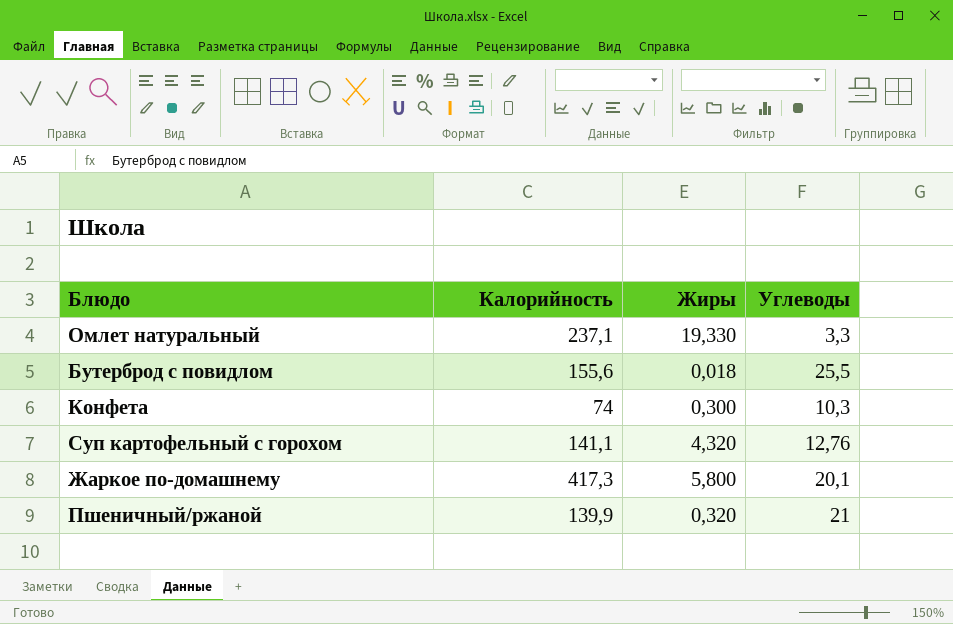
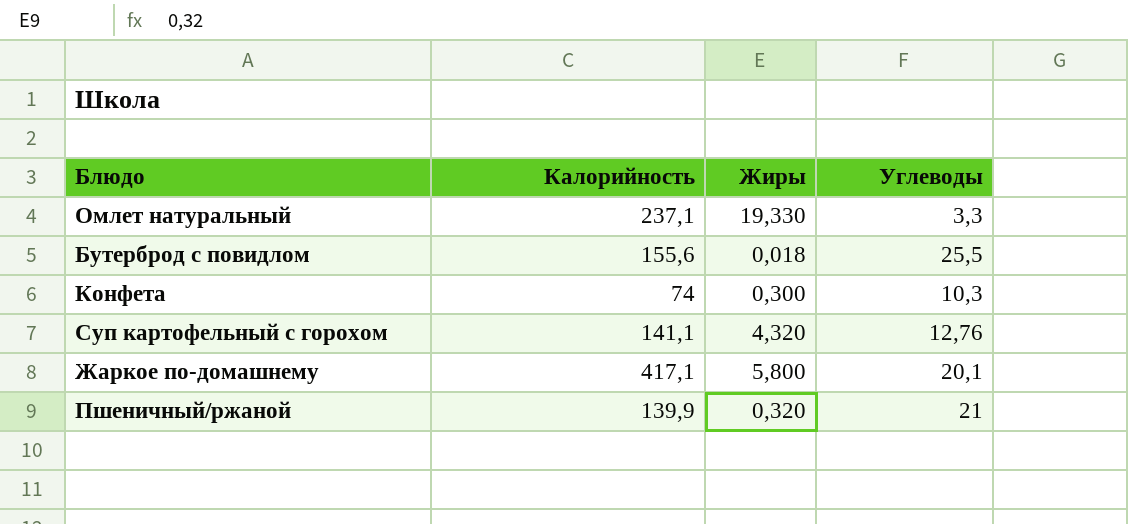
Жаркое по-домашнему | Калорийность: 417,3 -> 417,1

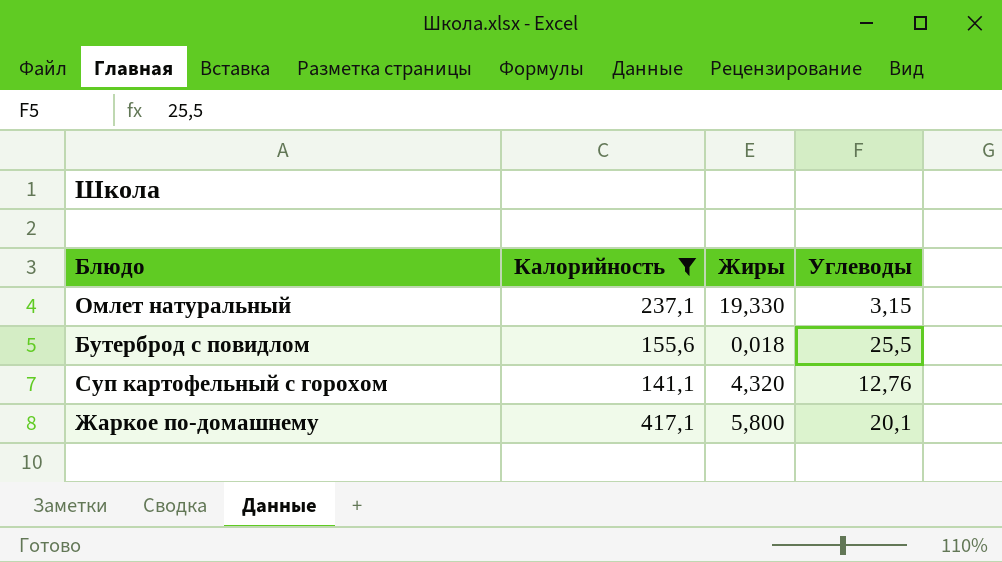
filter: none -> Калорийность >= 141,1
Омлет натуральный | Углеводы: 3,3 -> 3,15

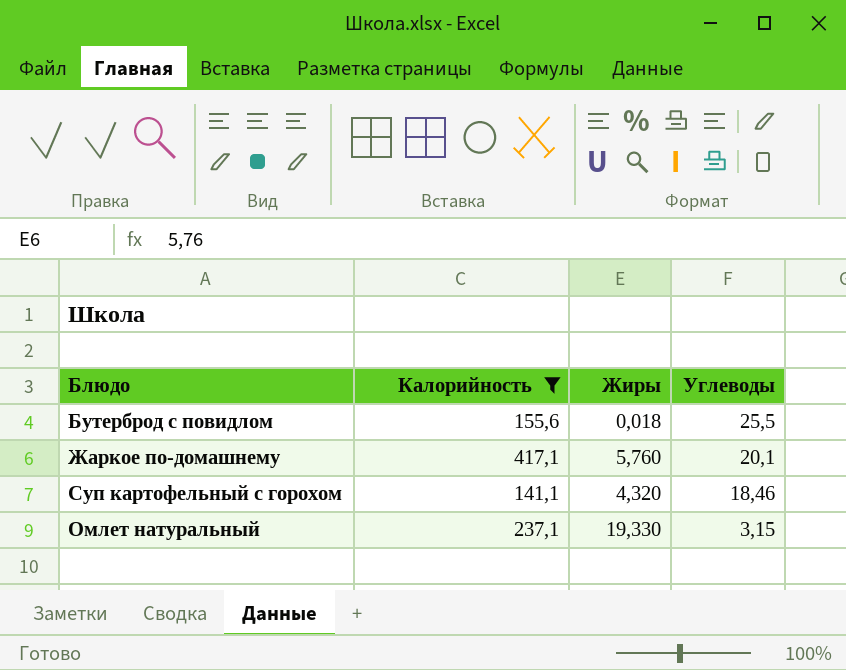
row order: none -> Углеводы descending
Жаркое по-домашнему | Жиры: 5,800 -> 5,760
Суп картофельный с горохом | Углеводы: 12,76 -> 18,46

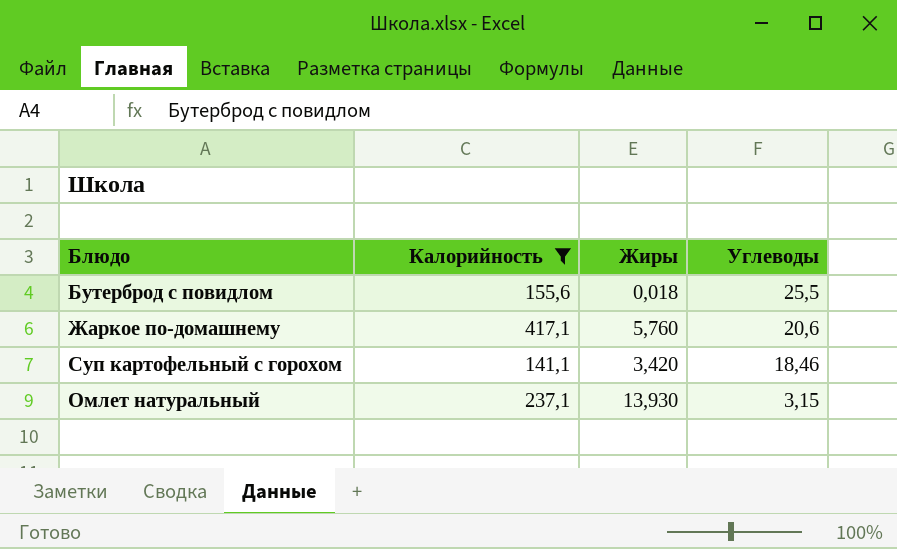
Жаркое по-домашнему | Углеводы: 20,1 -> 20,6
Суп картофельный с горохом | Жиры: 4,320 -> 3,420
Омлет натуральный | Жиры: 19,330 -> 13,930

